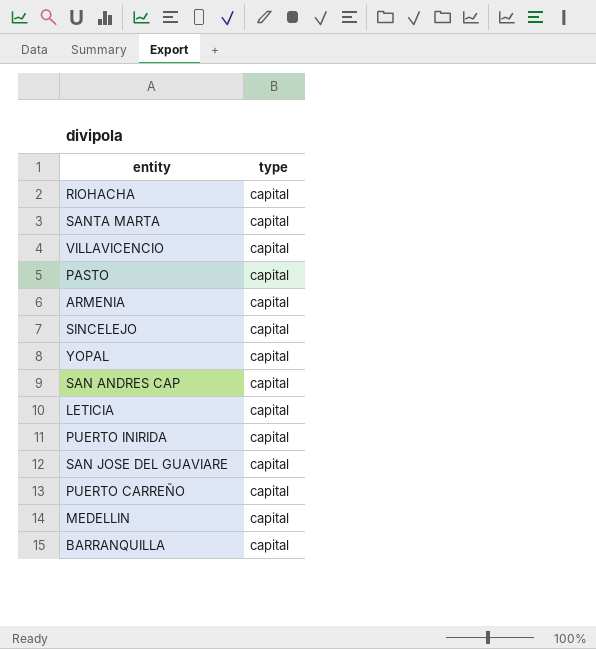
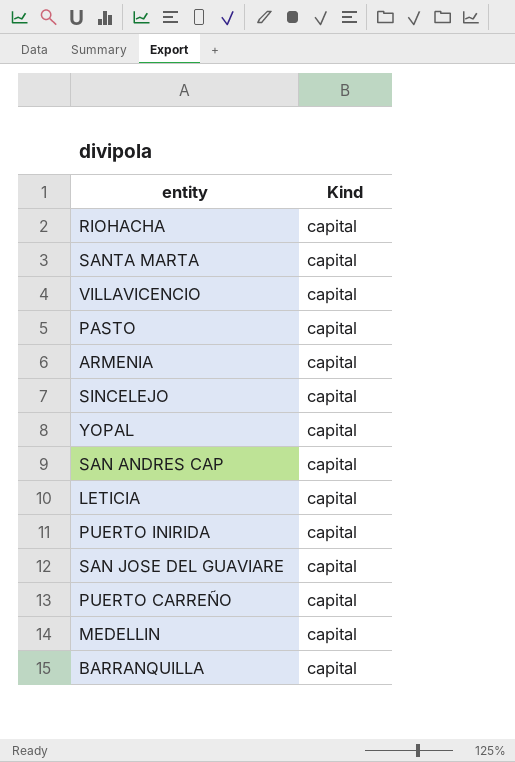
column name: type -> Kind

